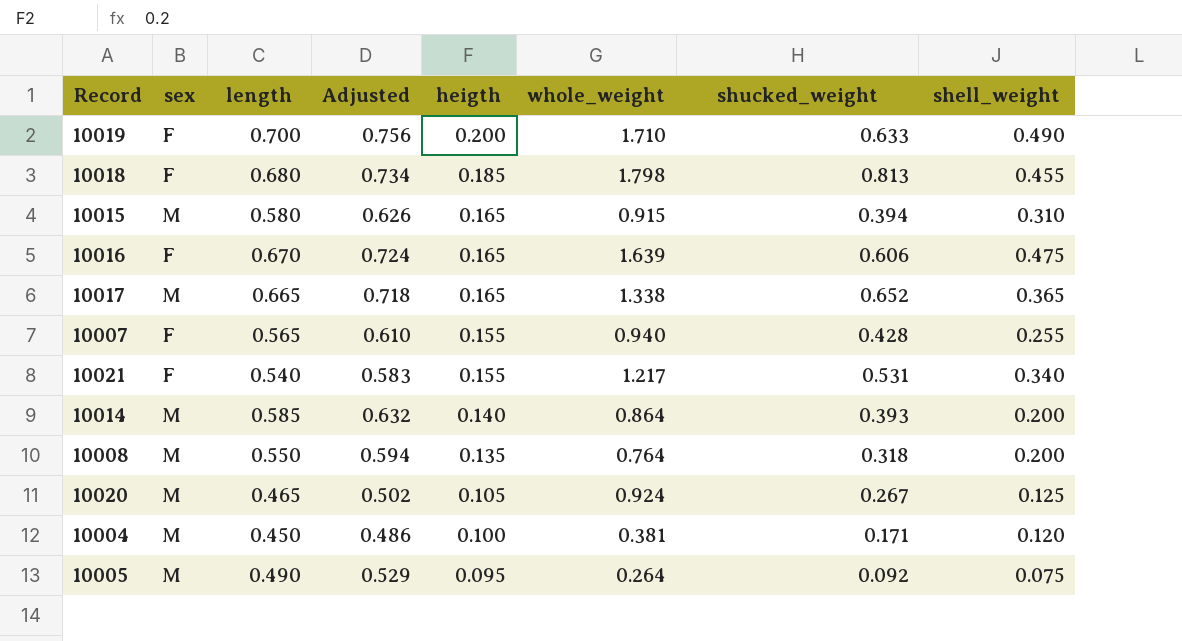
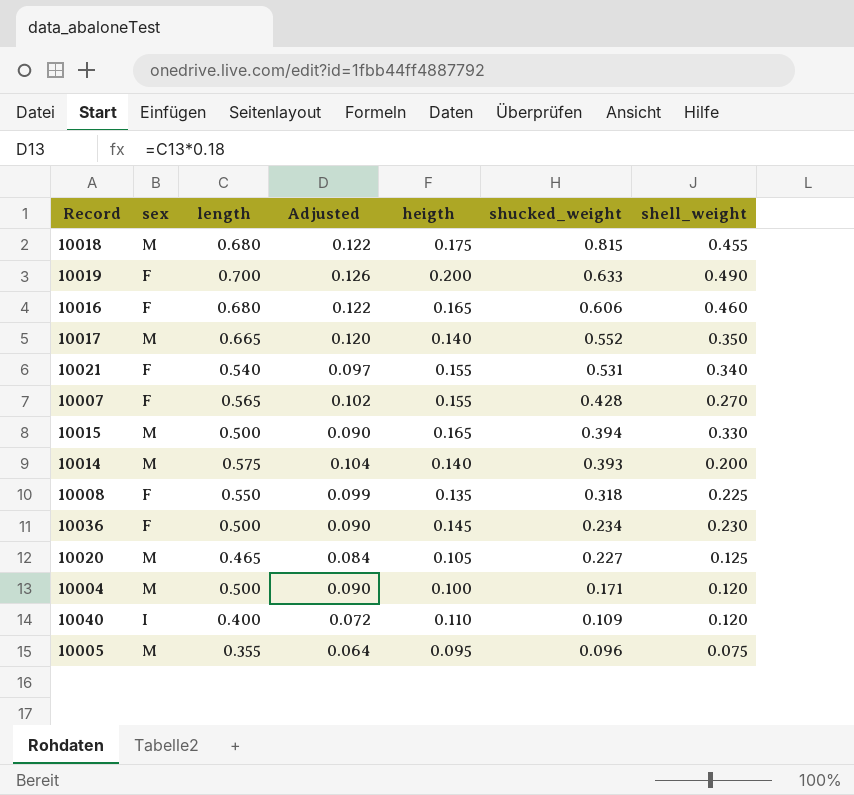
row order: heigth descending -> shucked_weight descending
column whole_weight | position: 6 -> none
column Adjusted | formula: [length] * 1.08 -> [length] * 0.18
10018 | sex: F -> M
10018 | heigth: 0.185 -> 0.175
10018 | shucked_weight: 0.813 -> 0.815
10016 | length: 0.670 -> 0.680
10016 | shell_weight: 0.475 -> 0.460
10017 | heigth: 0.165 -> 0.140
10017 | shucked_weight: 0.652 -> 0.552
10017 | shell_weight: 0.365 -> 0.350
10007 | shell_weight: 0.255 -> 0.270
10015 | length: 0.580 -> 0.500
10015 | shell_weight: 0.310 -> 0.330
10014 | length: 0.585 -> 0.575
10008 | sex: M -> F
10008 | shell_weight: 0.200 -> 0.225
row 10036: none -> F | 0.500 | 0.090 | 0.145 | 0.234 | 0.230
10020 | shucked_weight: 0.267 -> 0.227
10004 | length: 0.450 -> 0.500
row 10040: none -> I | 0.400 | 0.072 | 0.110 | 0.109 | 0.120
10005 | length: 0.490 -> 0.355
10005 | shucked_weight: 0.092 -> 0.096

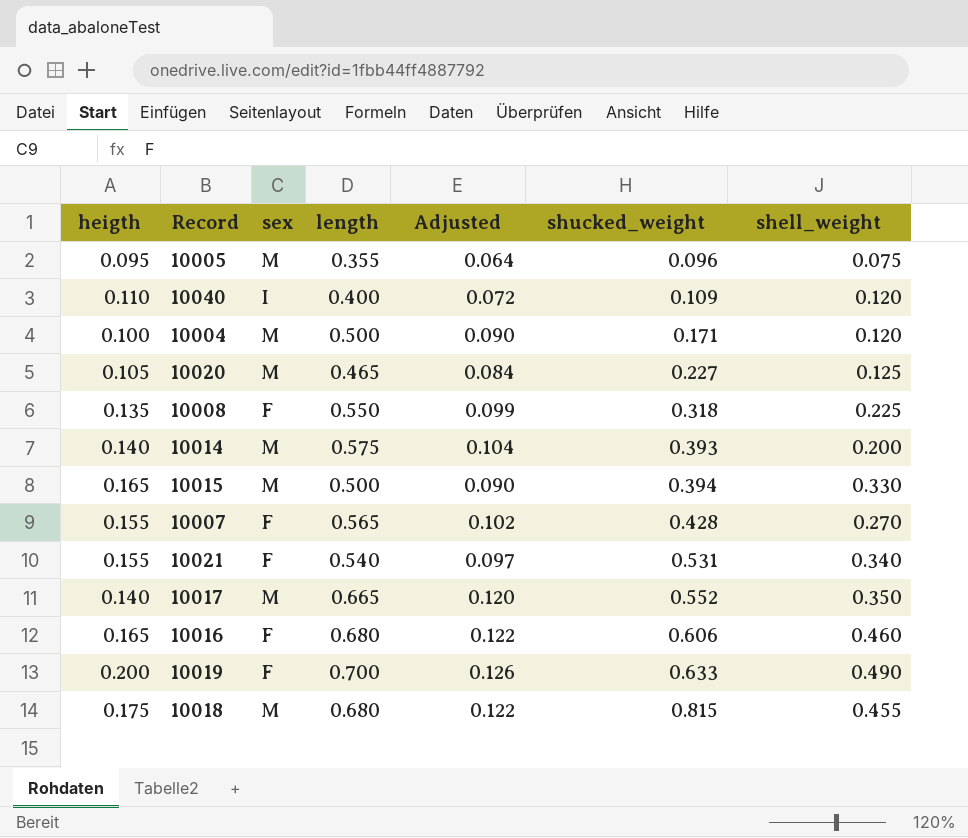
row order: shucked_weight descending -> shucked_weight ascending
column heigth | position: 5 -> 1
row 10036: F | 0.500 | 0.090 | 0.145 | 0.234 | 0.230 -> none

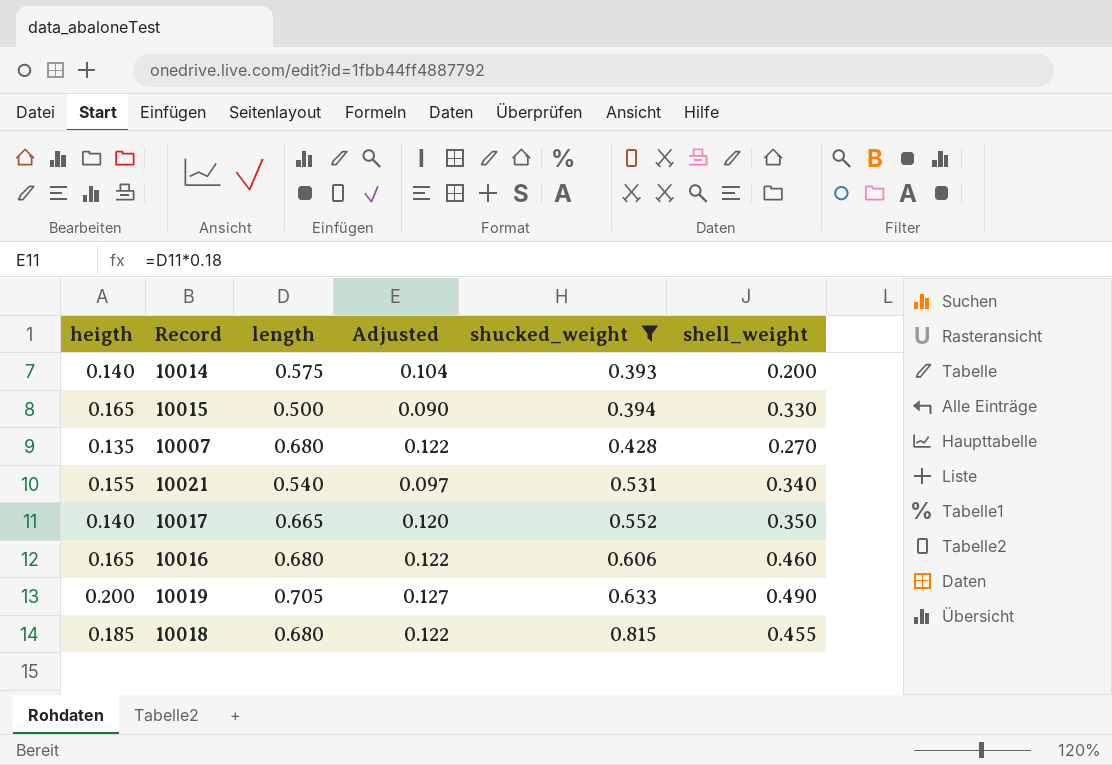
filter: none -> shucked_weight >= 0.393
column sex | position: 3 -> none
10007 | heigth: 0.155 -> 0.135
10007 | length: 0.565 -> 0.680
10007 | Adjusted: 0.102 -> 0.122
10019 | length: 0.700 -> 0.705
10019 | Adjusted: 0.126 -> 0.127
10018 | heigth: 0.175 -> 0.185

